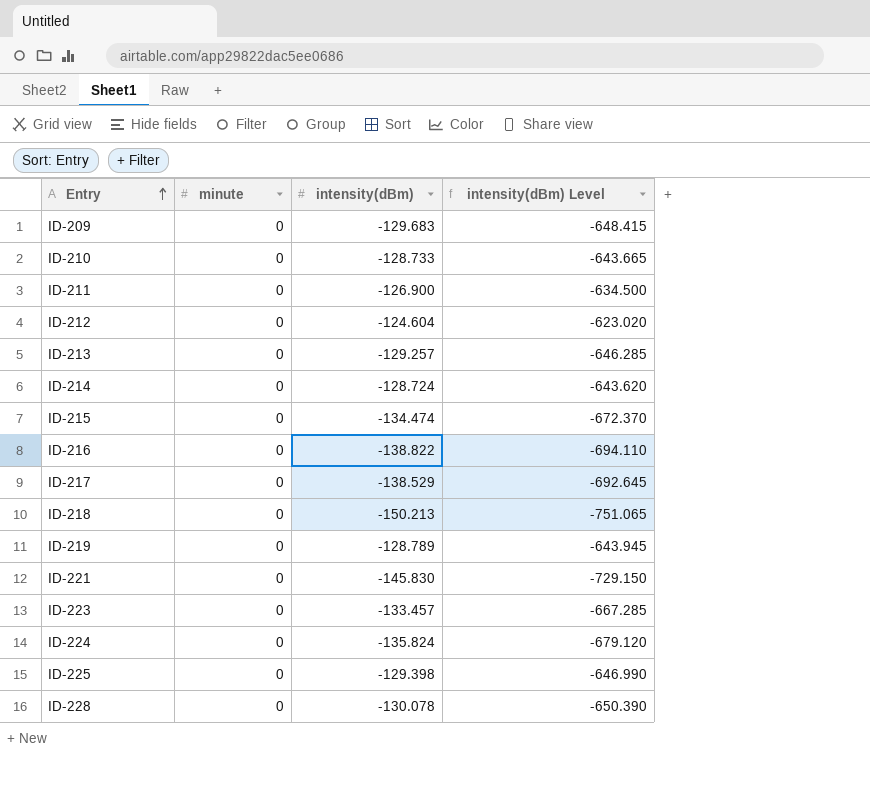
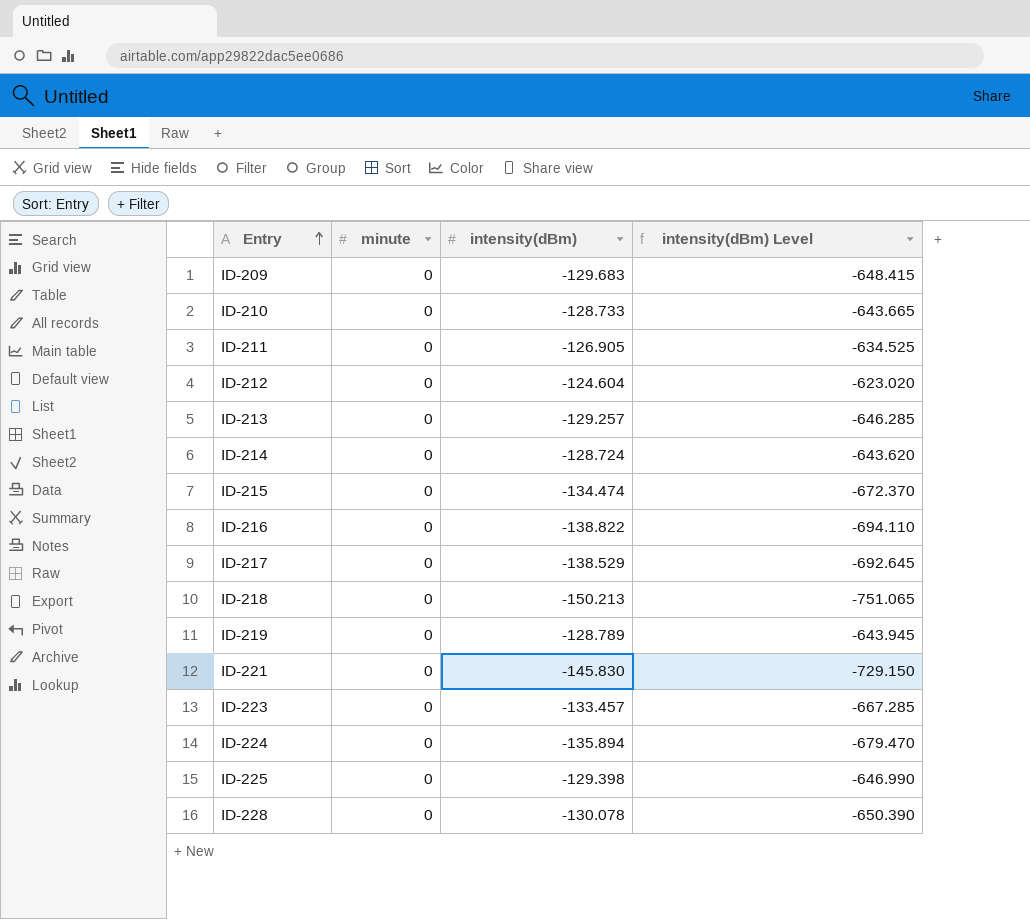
ID-211 | intensity(dBm): -126.900 -> -126.905
ID-211 | intensity(dBm) Level: -634.500 -> -634.525
ID-224 | intensity(dBm): -135.824 -> -135.894
ID-224 | intensity(dBm) Level: -679.120 -> -679.470

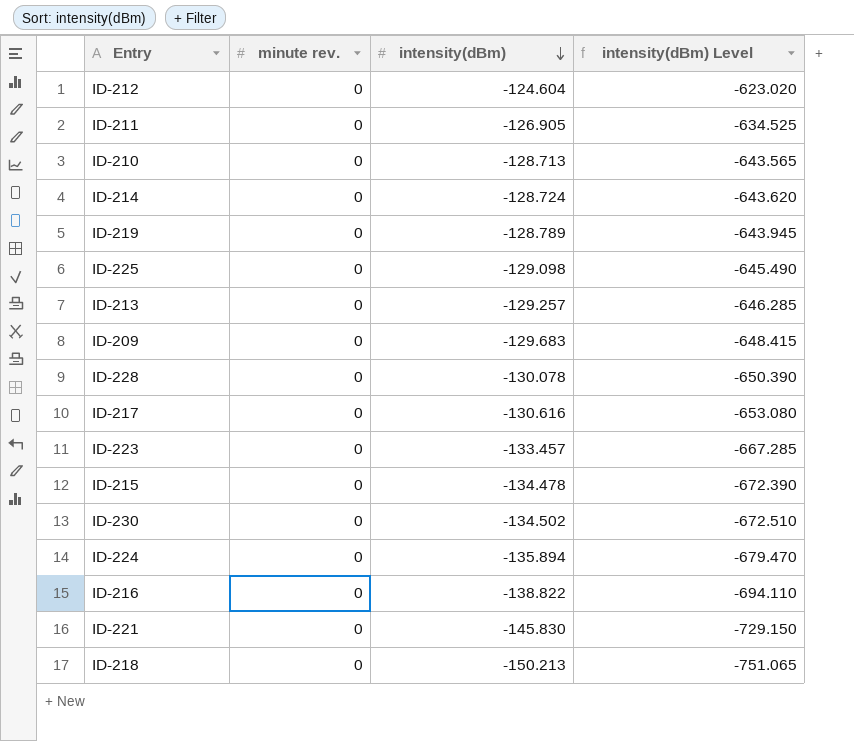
row order: Entry ascending -> intensity(dBm) descending
column name: minute -> minute rev.
ID-210 | intensity(dBm): -128.733 -> -128.713
ID-210 | intensity(dBm) Level: -643.665 -> -643.565
ID-225 | intensity(dBm): -129.398 -> -129.098
ID-225 | intensity(dBm) Level: -646.990 -> -645.490
ID-217 | intensity(dBm): -138.529 -> -130.616
ID-217 | intensity(dBm) Level: -692.645 -> -653.080
ID-215 | intensity(dBm): -134.474 -> -134.478
ID-215 | intensity(dBm) Level: -672.370 -> -672.390
row ID-230: none -> 0 | -134.502 | -672.510

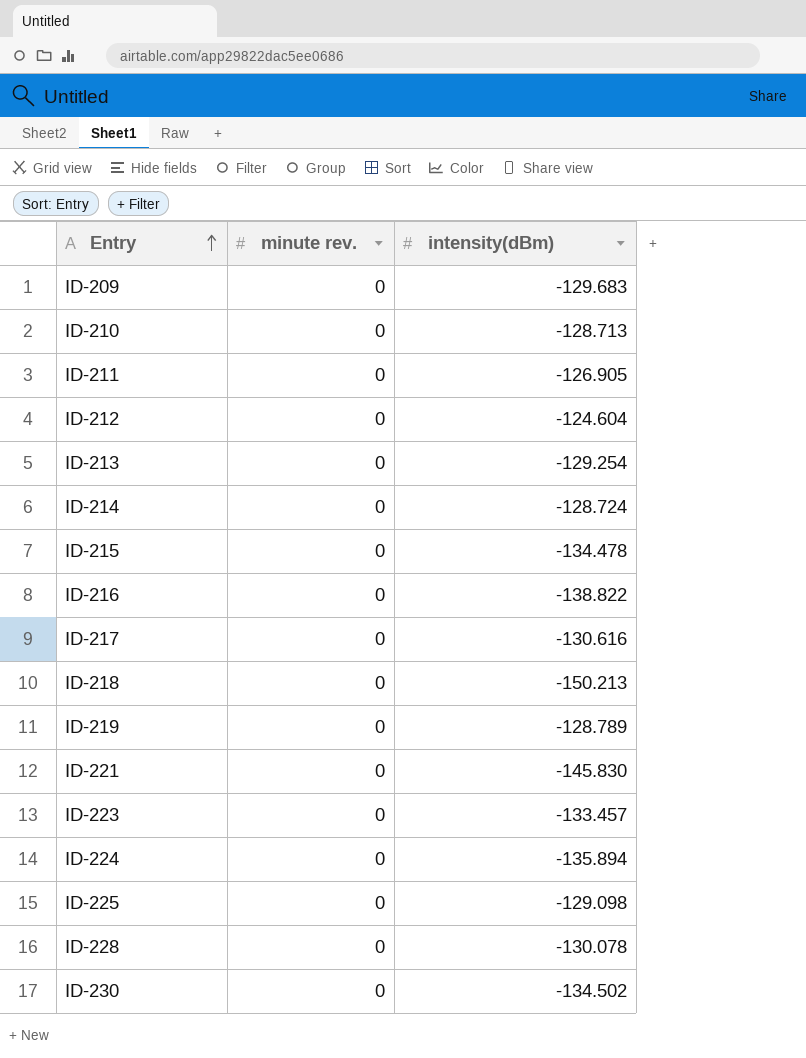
row order: intensity(dBm) descending -> Entry ascending
column intensity(dBm) Level | formula: [intensity(dBm)] * 5 -> none
ID-213 | intensity(dBm): -129.257 -> -129.254

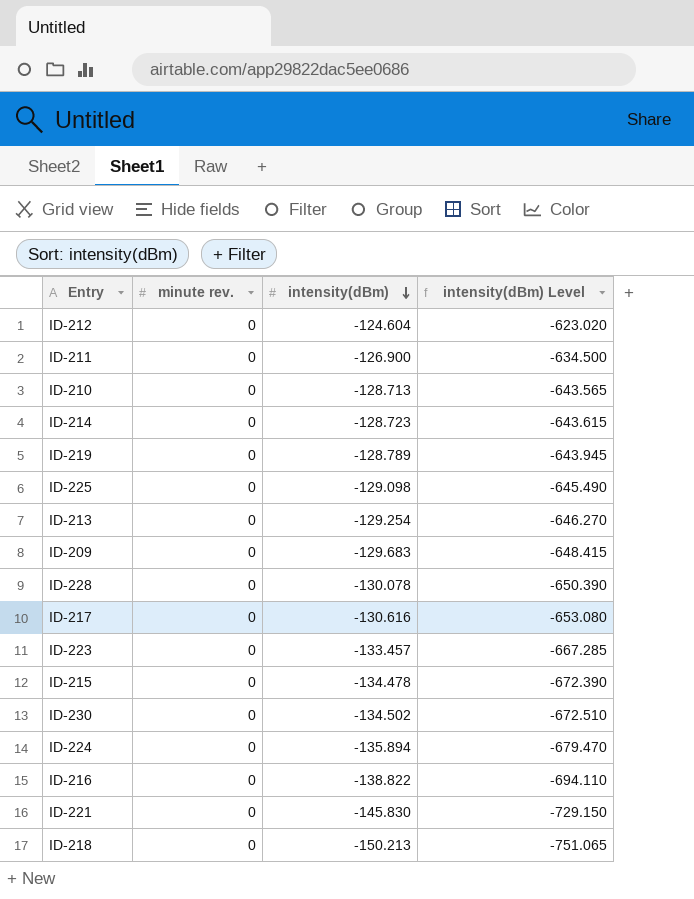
row order: Entry ascending -> intensity(dBm) descending
column intensity(dBm) Level | formula: none -> [intensity(dBm)] * 5
ID-211 | intensity(dBm): -126.905 -> -126.900
ID-214 | intensity(dBm): -128.724 -> -128.723

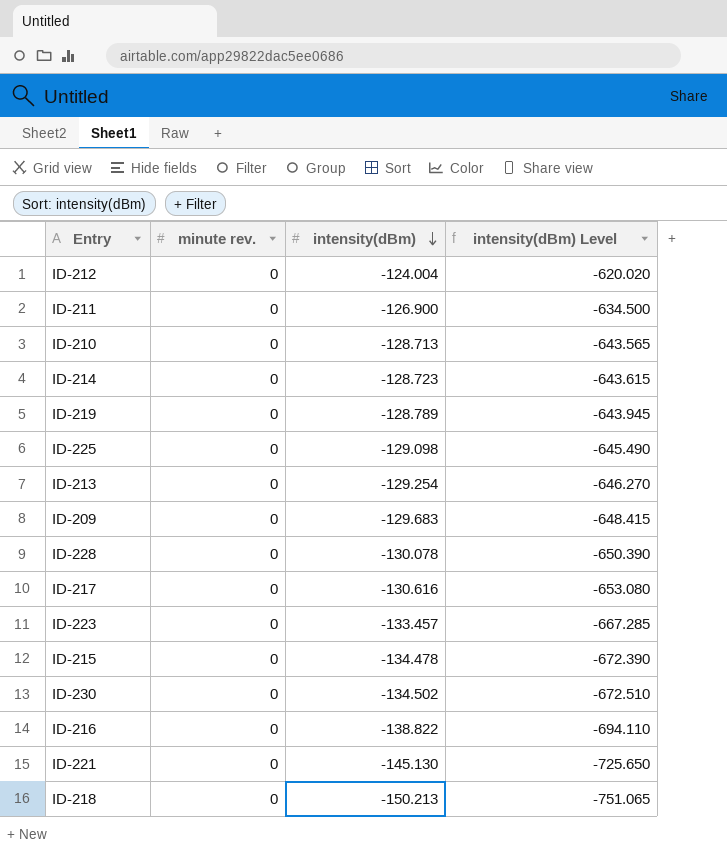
row ID-224: 0 | -135.894 | -679.470 -> none
ID-212 | intensity(dBm): -124.604 -> -124.004
ID-212 | intensity(dBm) Level: -623.020 -> -620.020
ID-221 | intensity(dBm): -145.830 -> -145.130
ID-221 | intensity(dBm) Level: -729.150 -> -725.650

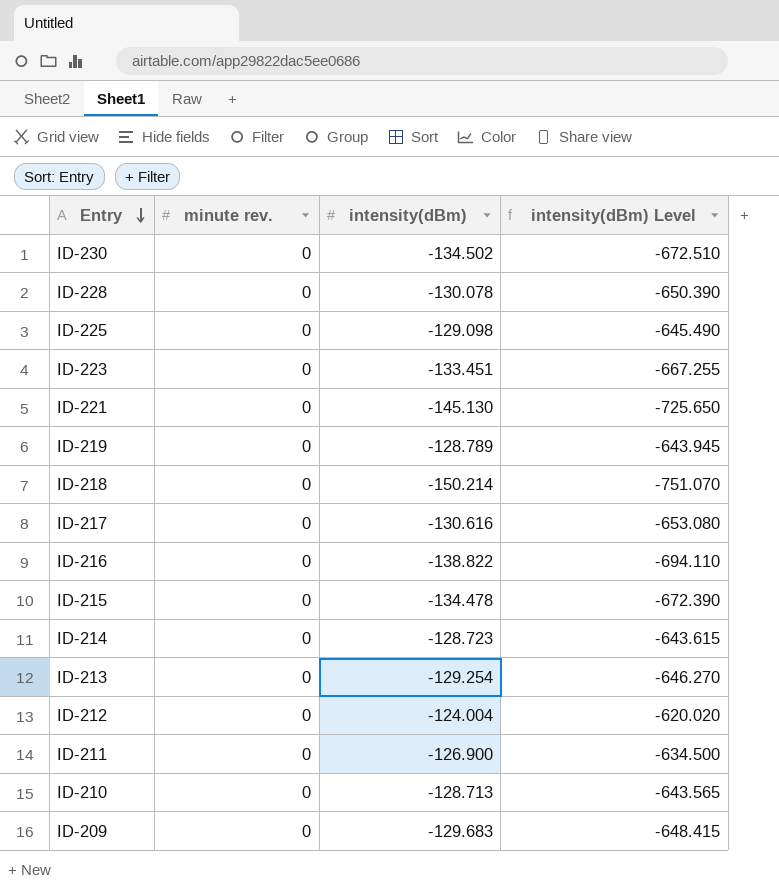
row order: intensity(dBm) descending -> Entry descending
ID-223 | intensity(dBm): -133.457 -> -133.451
ID-223 | intensity(dBm) Level: -667.285 -> -667.255
ID-218 | intensity(dBm): -150.213 -> -150.214
ID-218 | intensity(dBm) Level: -751.065 -> -751.070

